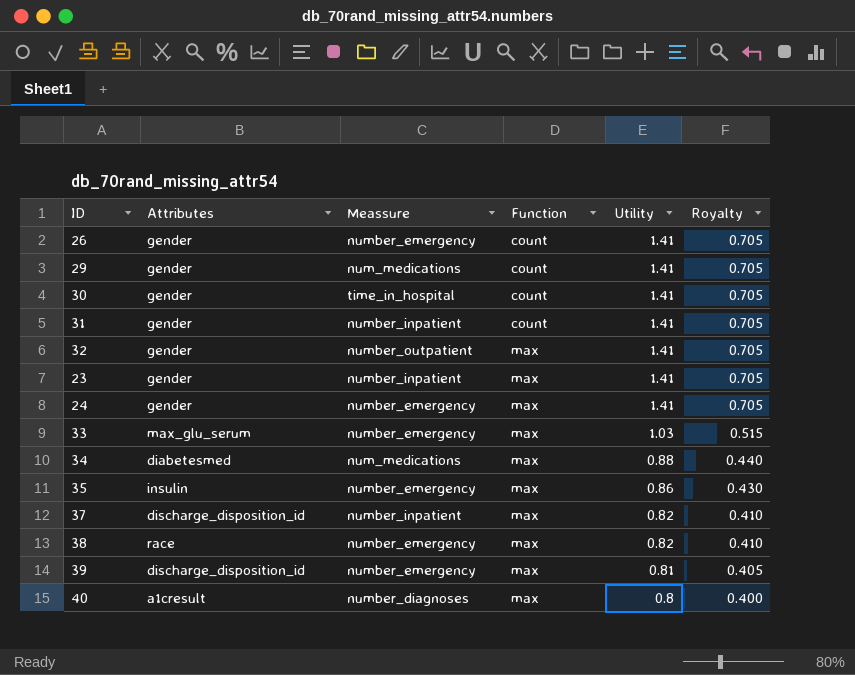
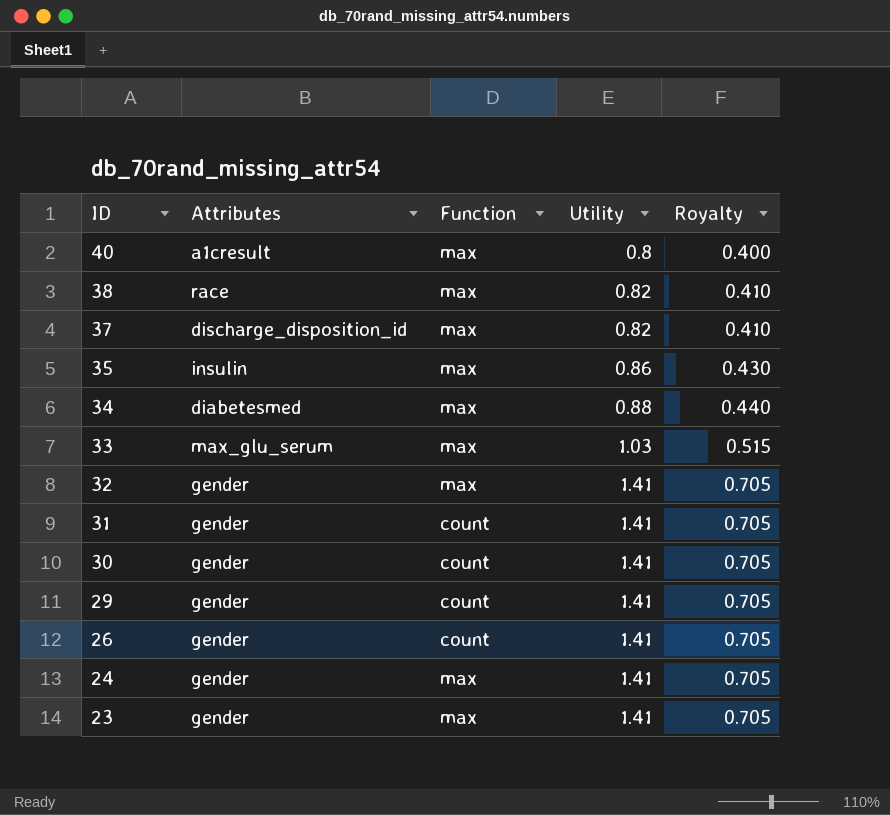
row order: Function ascending -> ID descending
column Meassure | position: 3 -> none
row 39: discharge_disposition_id | number_emergency | max | 0.81 | 0.405 -> none

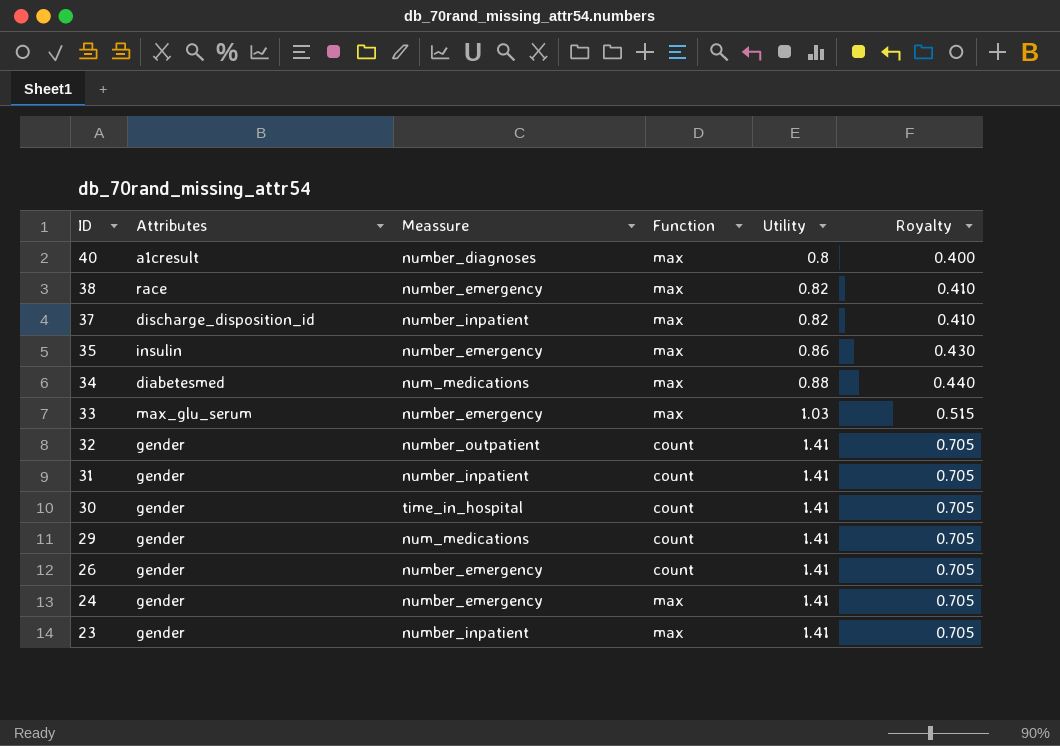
column Meassure | position: none -> 3
32 | Function: max -> count

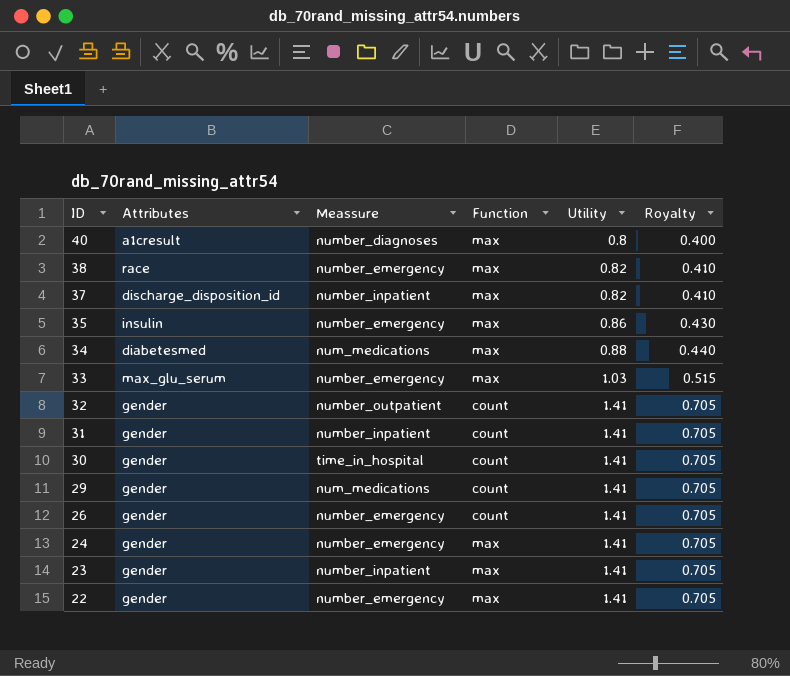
row 22: none -> gender | number_emergency | max | 1.41 | 0.705

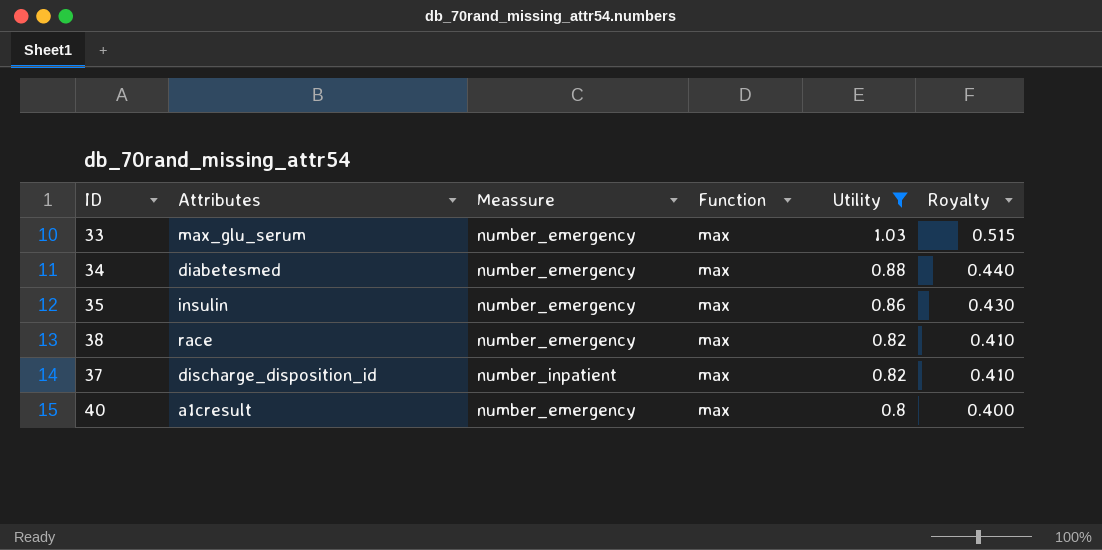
filter: none -> Utility != 1.41
row order: ID descending -> Utility descending
34 | Meassure: num_medications -> number_emergency
40 | Meassure: number_diagnoses -> number_emergency

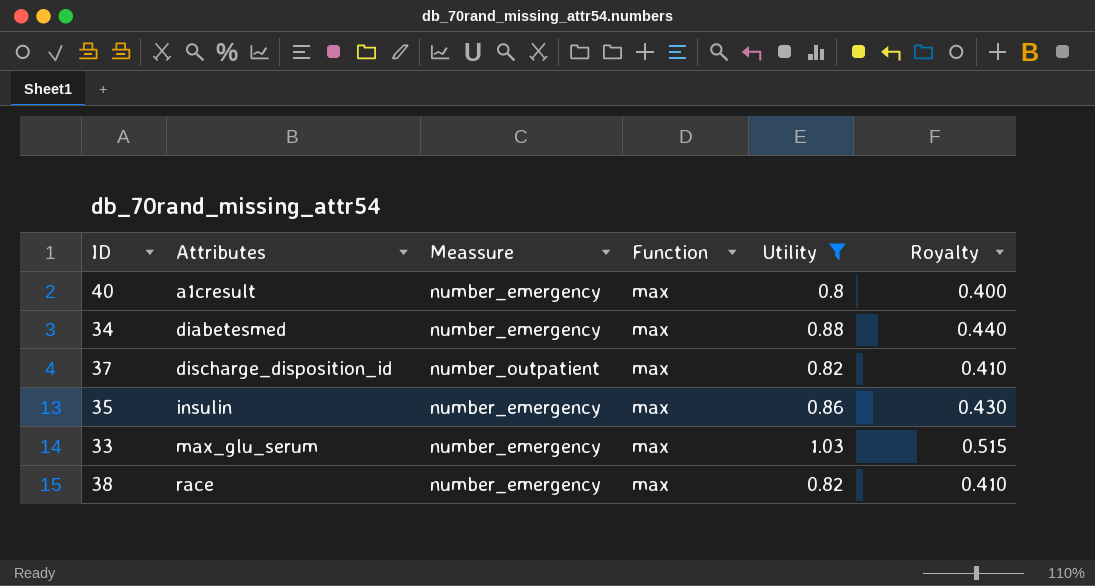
row order: Utility descending -> Attributes ascending
37 | Meassure: number_inpatient -> number_outpatient

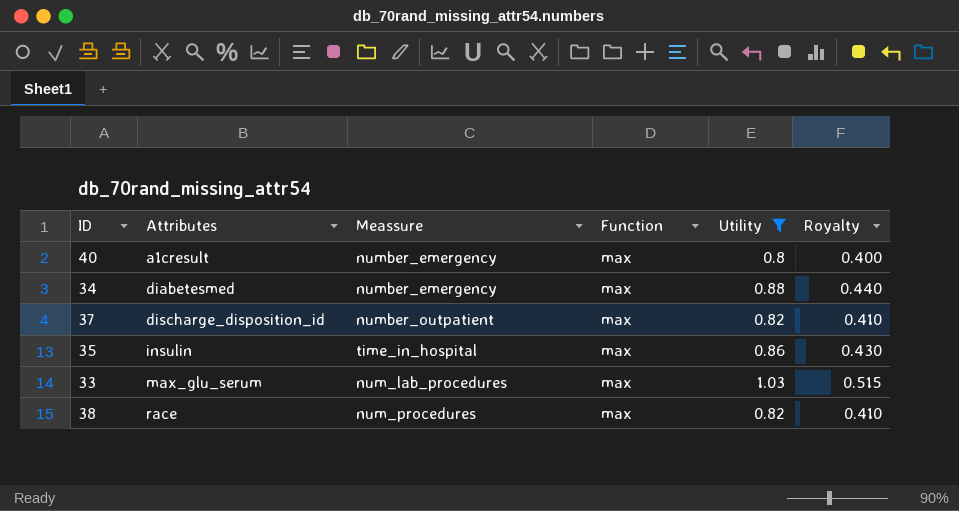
35 | Meassure: number_emergency -> time_in_hospital
33 | Meassure: number_emergency -> num_lab_procedures
38 | Meassure: number_emergency -> num_procedures

